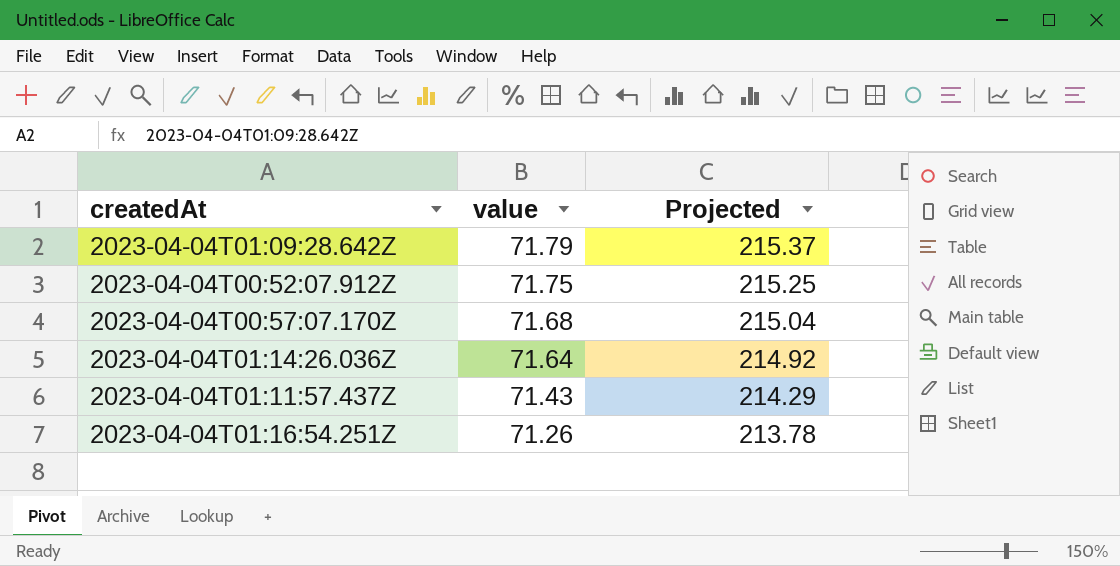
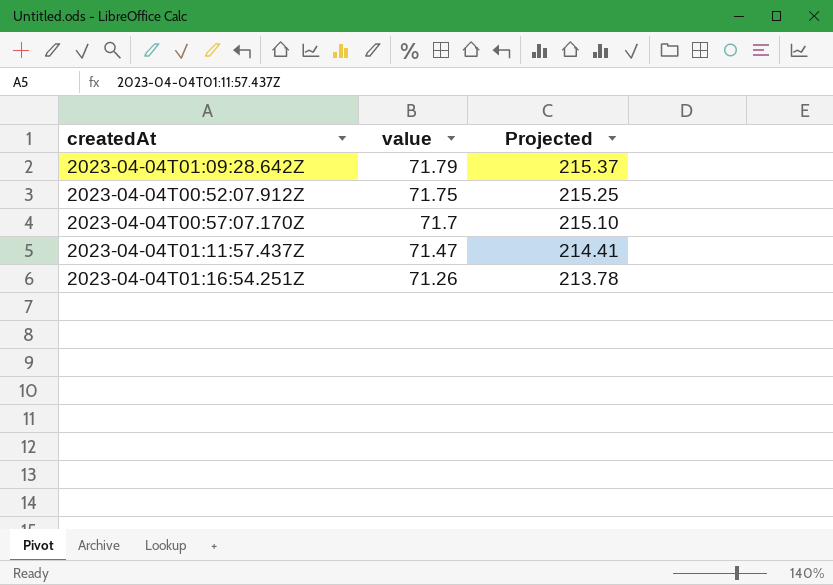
row 2023-04-04T01:14:26.036Z: 71.64 | 214.92 -> none
2023-04-04T00:57:07.170Z | value: 71.68 -> 71.7
2023-04-04T00:57:07.170Z | Projected: 215.04 -> 215.10
2023-04-04T01:11:57.437Z | value: 71.43 -> 71.47
2023-04-04T01:11:57.437Z | Projected: 214.29 -> 214.41

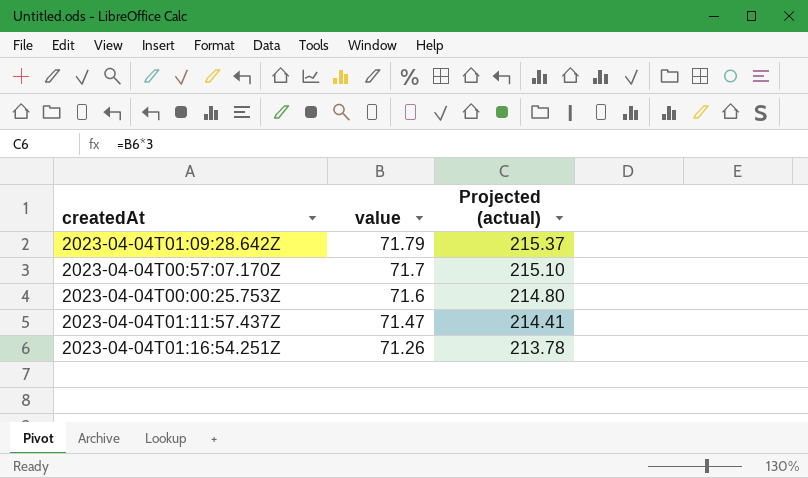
column name: Projected -> Projected (actual)
row 2023-04-04T00:52:07.912Z: 71.75 | 215.25 -> none
row 2023-04-04T00:00:25.753Z: none -> 71.6 | 214.80

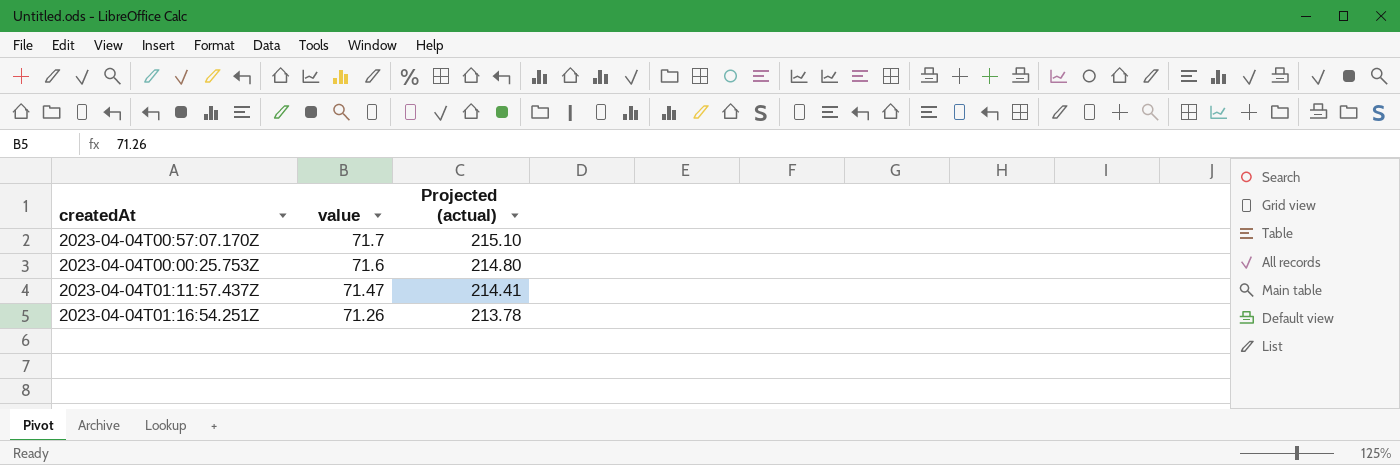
row 2023-04-04T01:09:28.642Z: 71.79 | 215.37 -> none

